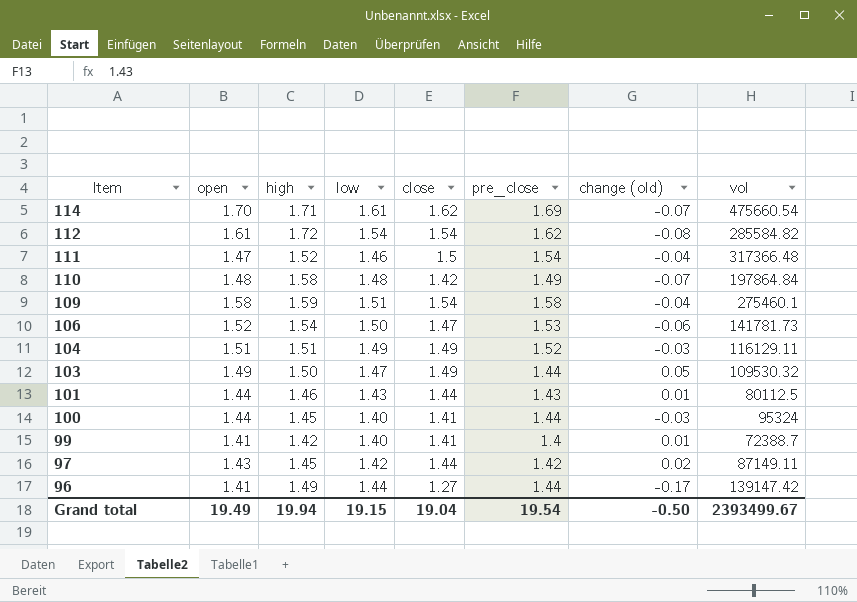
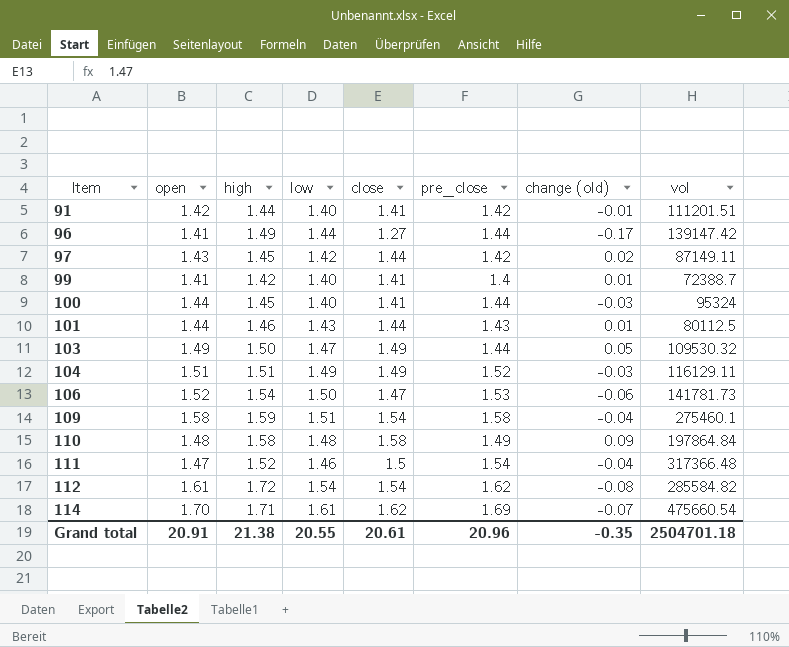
row order: Item descending -> Item ascending
row 91: none -> 1.42 | 1.44 | 1.40 | 1.41 | 1.42 | -0.01 | 111201.51
110 | close: 1.42 -> 1.58
110 | change (old): -0.07 -> 0.09
Grand total | open: 19.49 -> 20.91
Grand total | high: 19.94 -> 21.38
Grand total | low: 19.15 -> 20.55
Grand total | close: 19.04 -> 20.61
Grand total | pre_close: 19.54 -> 20.96
Grand total | change (old): -0.50 -> -0.35
Grand total | vol: 2393499.67 -> 2504701.18

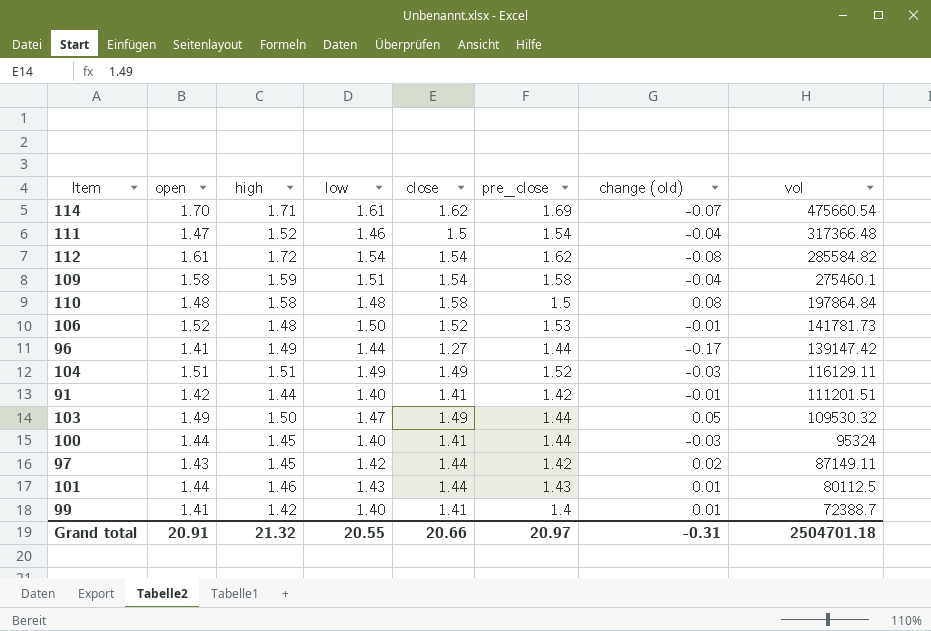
row order: Item ascending -> vol descending
110 | pre_close: 1.49 -> 1.5
110 | change (old): 0.09 -> 0.08
106 | high: 1.54 -> 1.48
106 | close: 1.47 -> 1.52
106 | change (old): -0.06 -> -0.01
Grand total | high: 21.38 -> 21.32
Grand total | close: 20.61 -> 20.66
Grand total | pre_close: 20.96 -> 20.97
Grand total | change (old): -0.35 -> -0.31

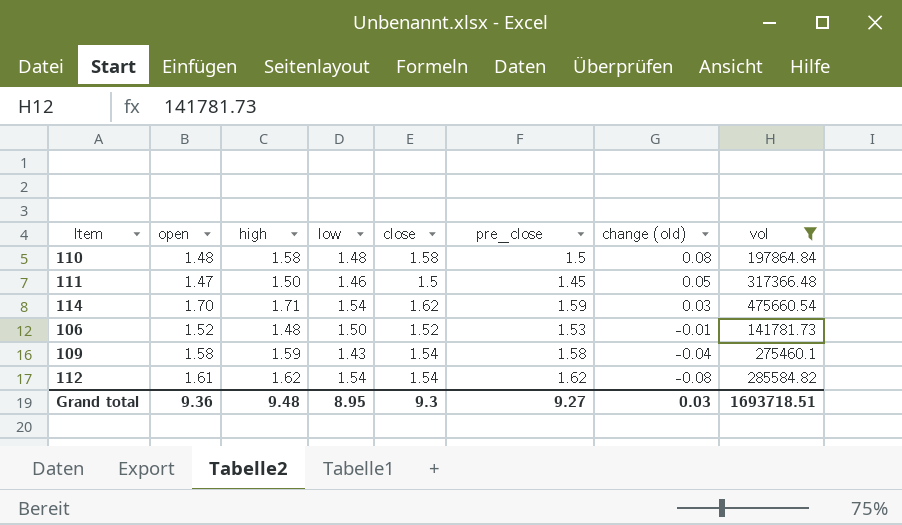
filter: none -> vol >= 141781.73
row order: vol descending -> change (old) descending
111 | high: 1.52 -> 1.50
111 | pre_close: 1.54 -> 1.45
111 | change (old): -0.04 -> 0.05
114 | low: 1.61 -> 1.54
114 | pre_close: 1.69 -> 1.59
114 | change (old): -0.07 -> 0.03
109 | low: 1.51 -> 1.43
112 | high: 1.72 -> 1.62
Grand total | open: 20.91 -> 9.36
Grand total | high: 21.32 -> 9.48
Grand total | low: 20.55 -> 8.95
Grand total | close: 20.66 -> 9.3
Grand total | pre_close: 20.97 -> 9.27
Grand total | change (old): -0.31 -> 0.03
Grand total | vol: 2504701.18 -> 1693718.51

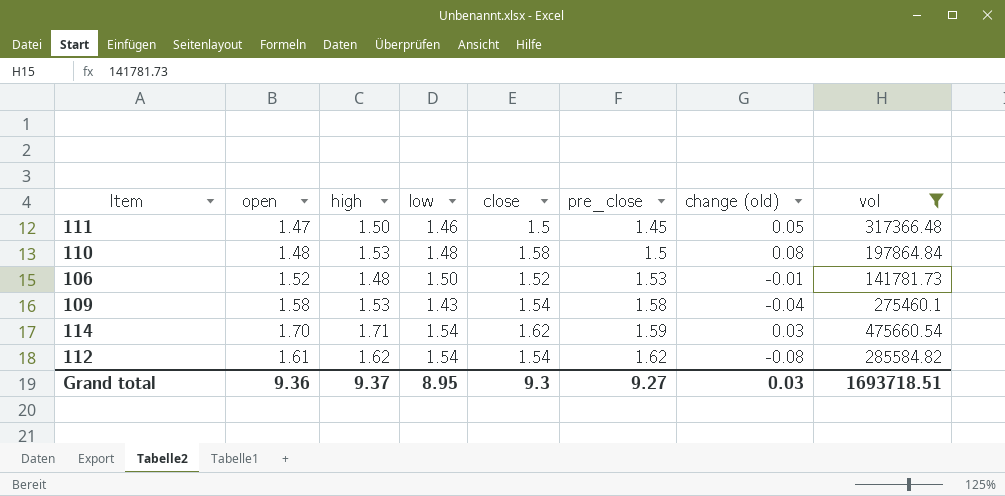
row order: change (old) descending -> pre_close ascending
110 | high: 1.58 -> 1.53
109 | high: 1.59 -> 1.53
Grand total | high: 9.48 -> 9.37

